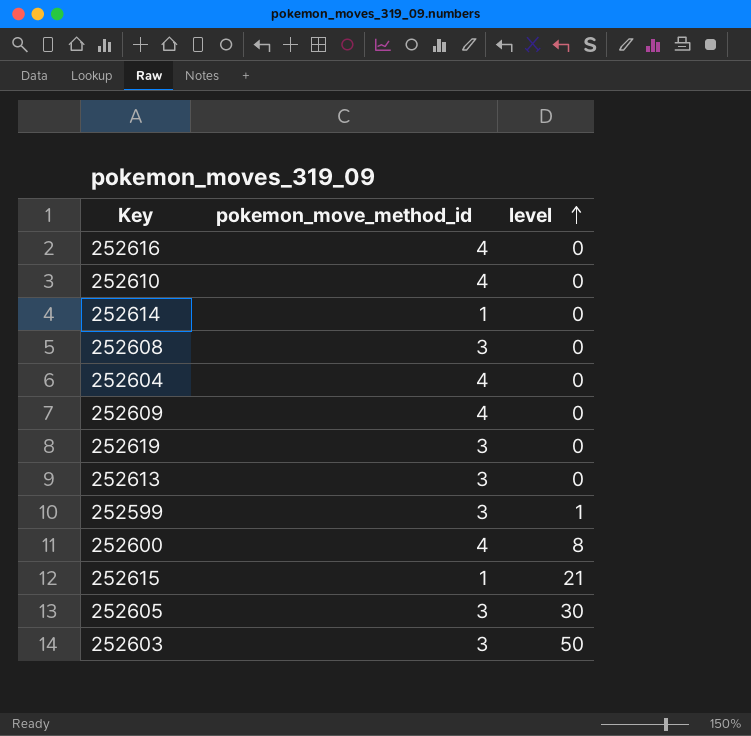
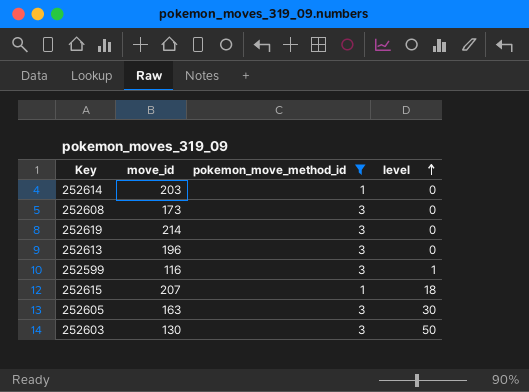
filter: none -> pokemon_move_method_id != 4
column move_id | position: none -> 2
252615 | level: 21 -> 18

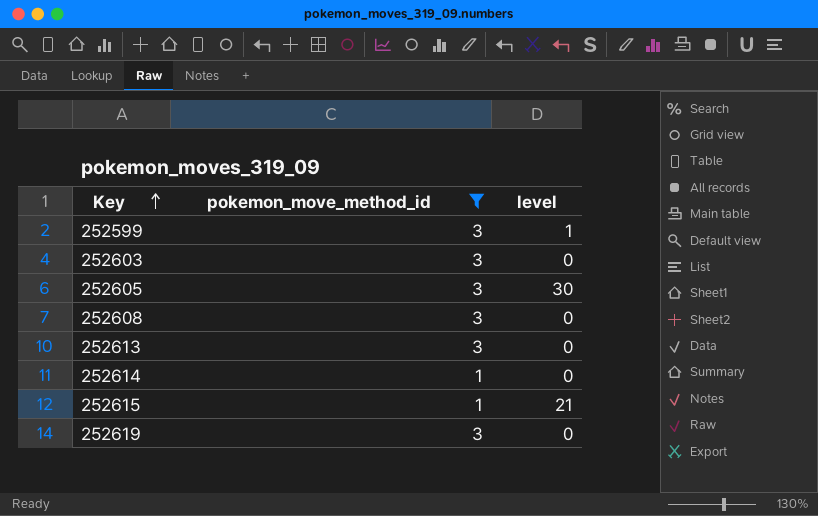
row order: level ascending -> Key ascending
column move_id | position: 2 -> none
252603 | level: 50 -> 0
252615 | level: 18 -> 21

